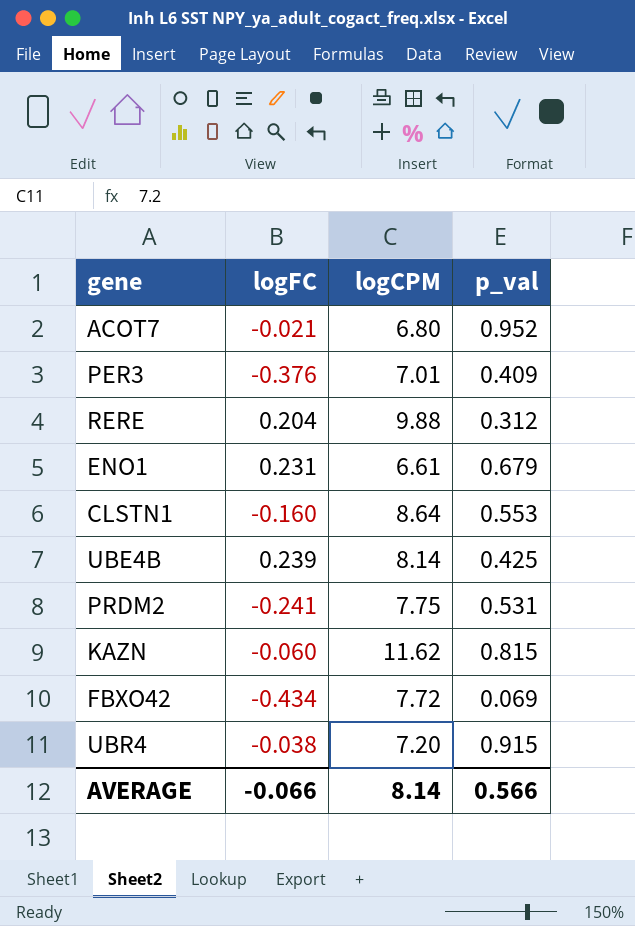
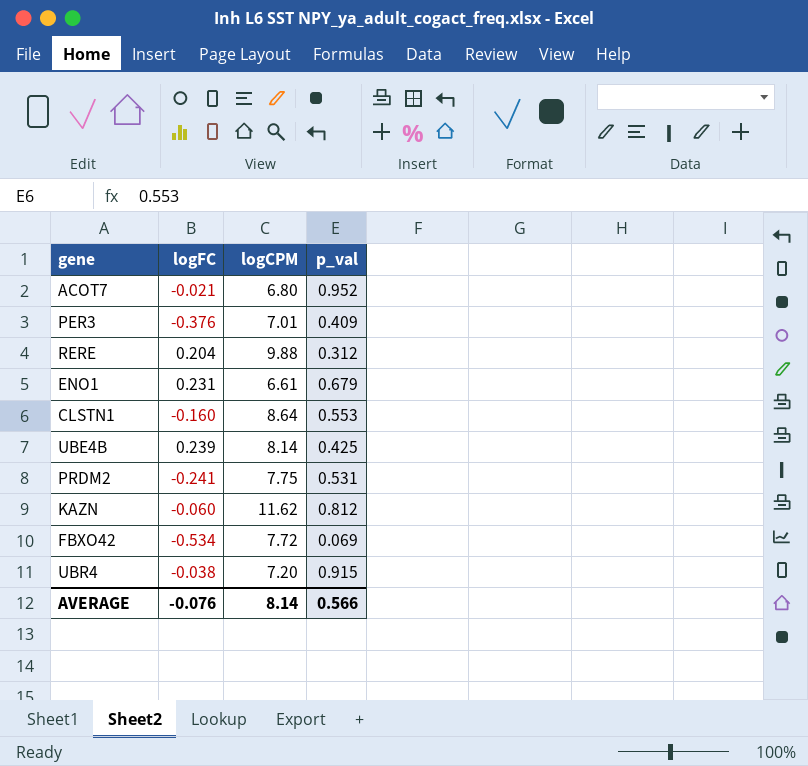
KAZN | p_val: 0.815 -> 0.812
FBXO42 | logFC: -0.434 -> -0.534
AVERAGE | logFC: -0.066 -> -0.076

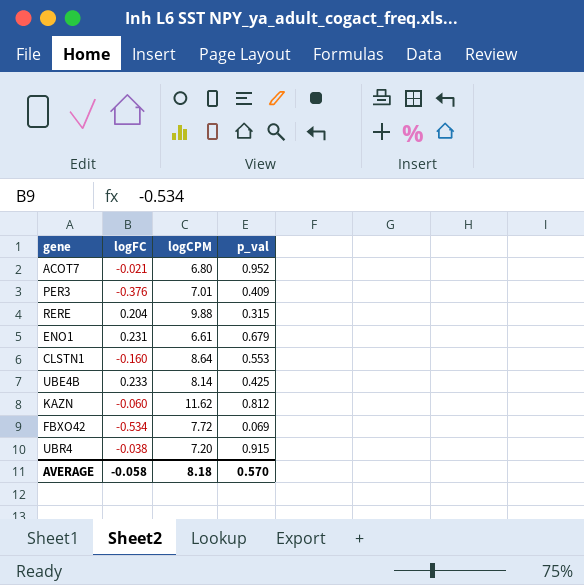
row PRDM2: -0.241 | 7.75 | 0.531 -> none
RERE | p_val: 0.312 -> 0.315
UBE4B | logFC: 0.239 -> 0.233
AVERAGE | logFC: -0.076 -> -0.058
AVERAGE | logCPM: 8.14 -> 8.18
AVERAGE | p_val: 0.566 -> 0.570

